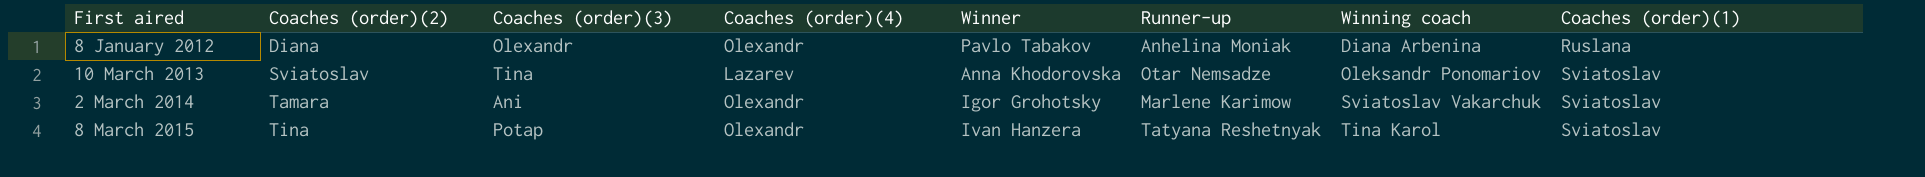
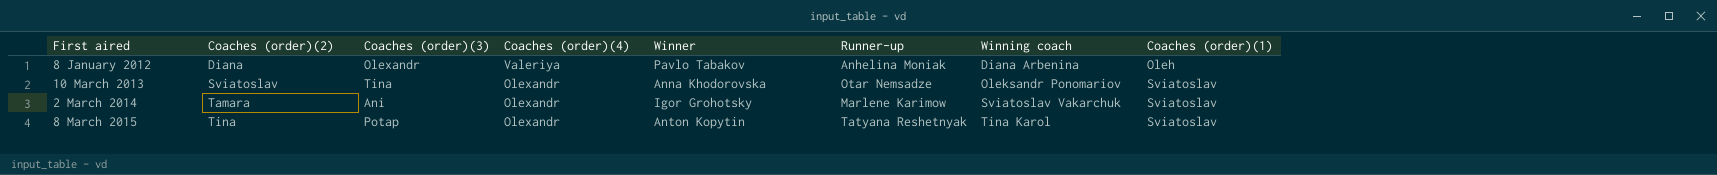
8 January 2012 | Coaches (order)(4): Olexandr -> Valeriya
8 January 2012 | Coaches (order)(1): Ruslana -> Oleh
10 March 2013 | Coaches (order)(4): Lazarev -> Olexandr
8 March 2015 | Winner: Ivan Hanzera -> Anton Kopytin

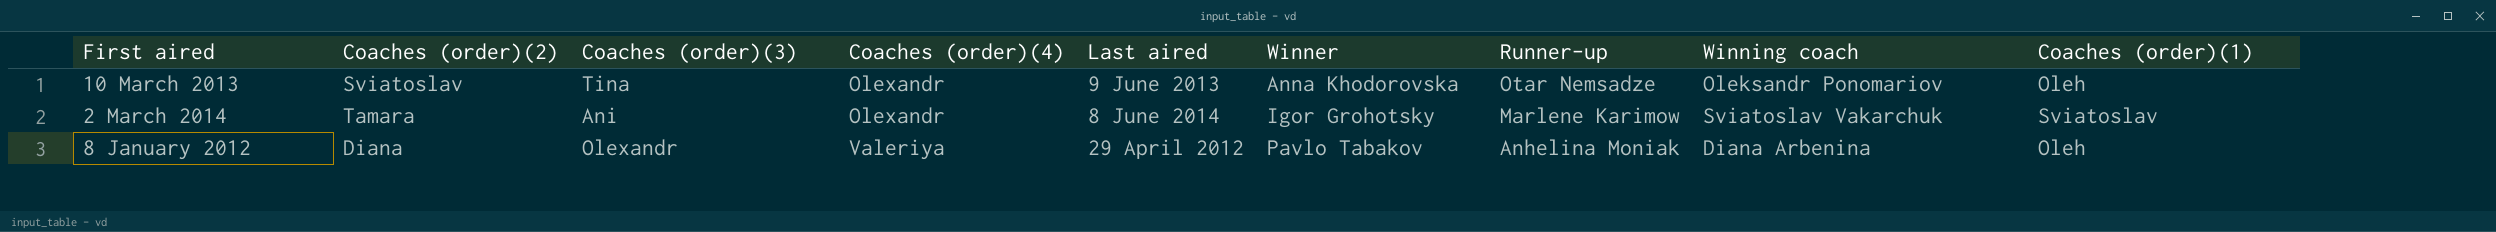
row order: First aired ascending -> Coaches (order)(4) ascending
column Last aired | position: none -> 5
row 8 March 2015: Tina | Potap | Olexandr | Anton Kopytin | Tatyana Reshetnyak | Tina Karol | Sviatoslav -> none
10 March 2013 | Coaches (order)(1): Sviatoslav -> Oleh

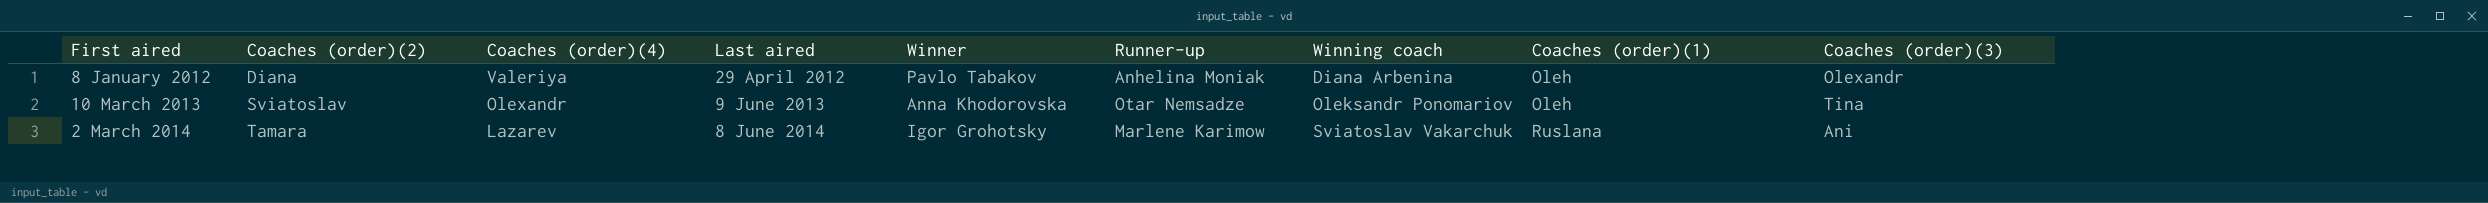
row order: Coaches (order)(4) ascending -> First aired ascending
column Coaches (order)(3) | position: 3 -> 9
2 March 2014 | Coaches (order)(4): Olexandr -> Lazarev
2 March 2014 | Coaches (order)(1): Sviatoslav -> Ruslana

